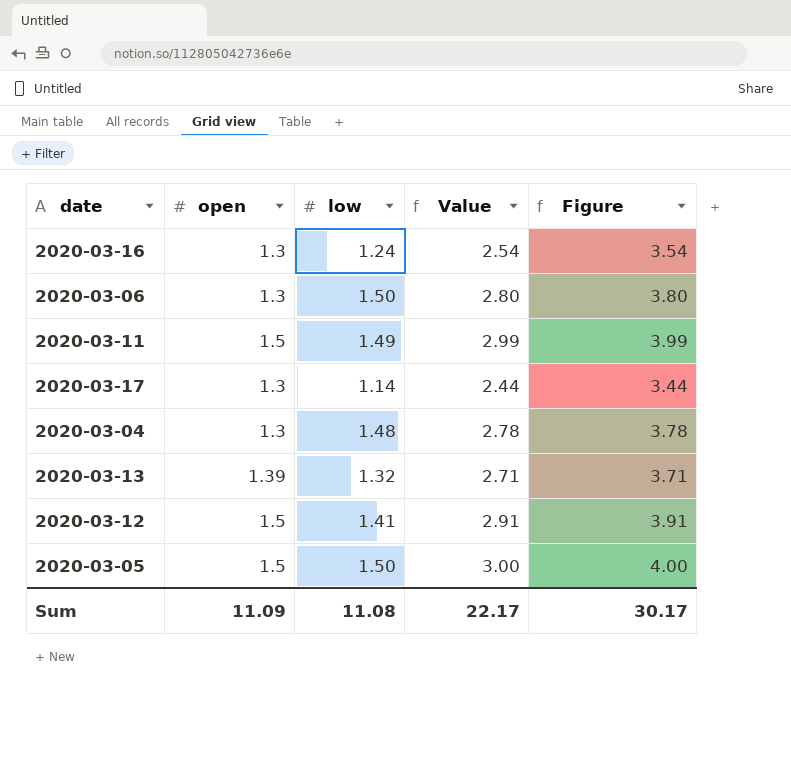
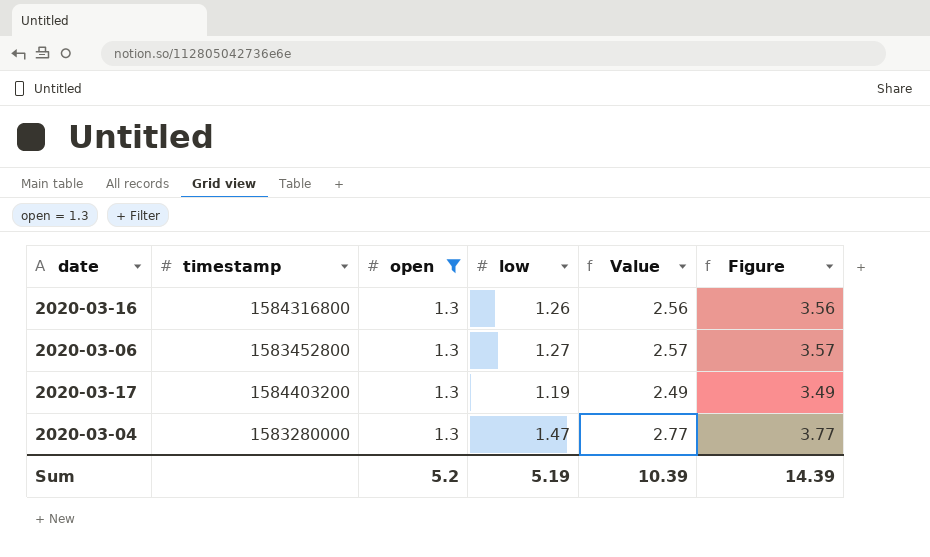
filter: none -> open = 1.3
column timestamp | position: none -> 2
2020-03-16 | low: 1.24 -> 1.26
2020-03-16 | Value: 2.54 -> 2.56
2020-03-16 | Figure: 3.54 -> 3.56
2020-03-06 | low: 1.50 -> 1.27
2020-03-06 | Value: 2.80 -> 2.57
2020-03-06 | Figure: 3.80 -> 3.57
2020-03-17 | low: 1.14 -> 1.19
2020-03-17 | Value: 2.44 -> 2.49
2020-03-17 | Figure: 3.44 -> 3.49
2020-03-04 | low: 1.48 -> 1.47
2020-03-04 | Value: 2.78 -> 2.77
2020-03-04 | Figure: 3.78 -> 3.77
Sum | open: 11.09 -> 5.2
Sum | low: 11.08 -> 5.19
Sum | Value: 22.17 -> 10.39
Sum | Figure: 30.17 -> 14.39

